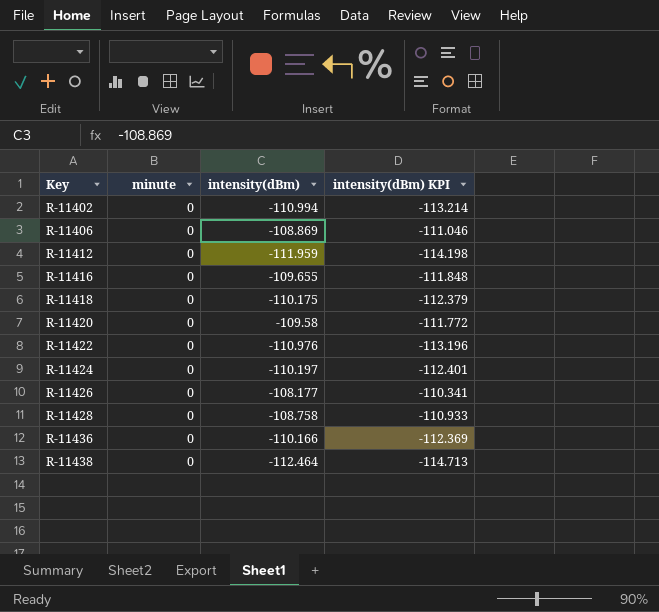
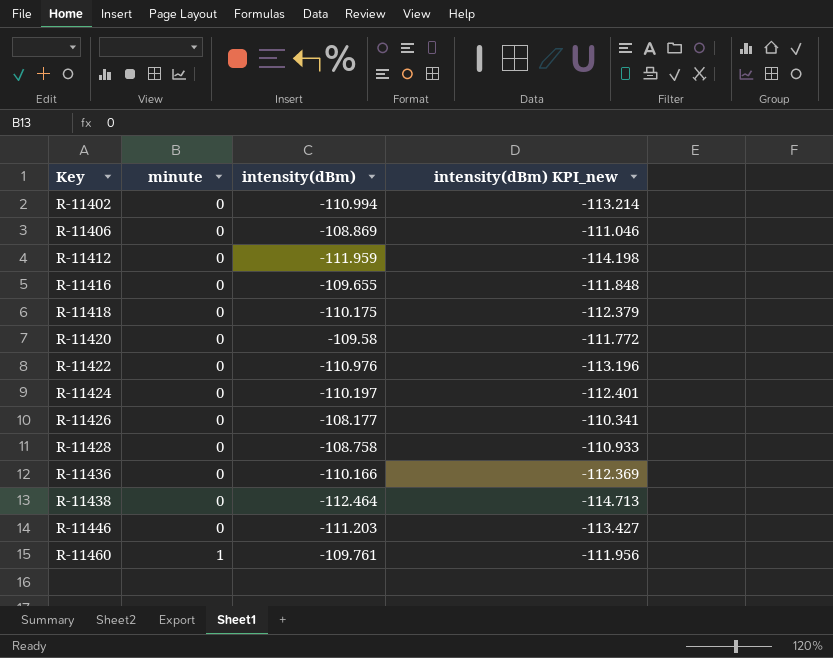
column name: intensity(dBm) KPI -> intensity(dBm) KPI_new
row R-11446: none -> 0 | -111.203 | -113.427
row R-11460: none -> 1 | -109.761 | -111.956

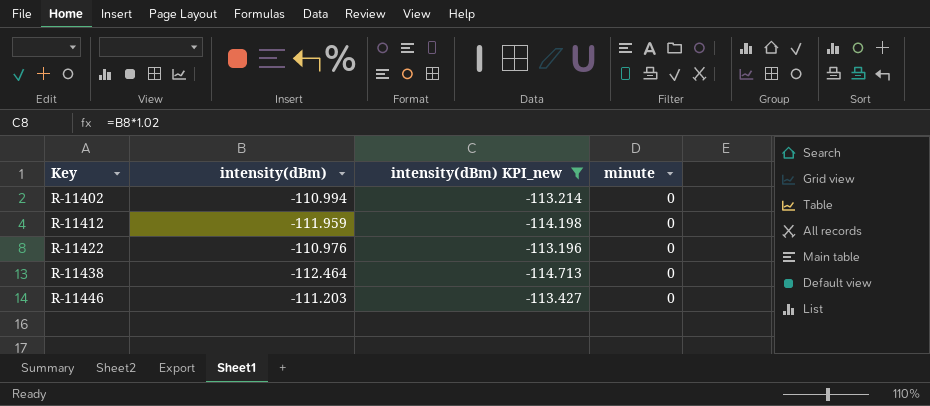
filter: none -> intensity(dBm) KPI_new <= -113.196
column minute | position: 2 -> 4

